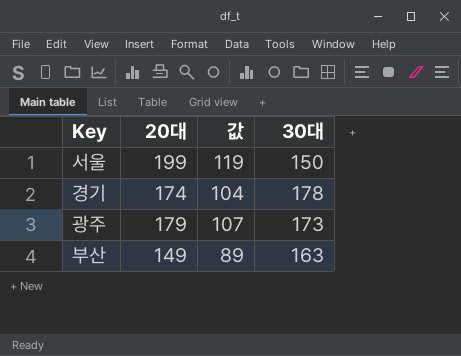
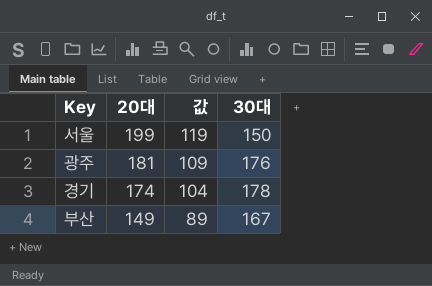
row order: none -> 20대 descending
광주 | 20대: 179 -> 181
광주 | 값: 107 -> 109
광주 | 30대: 173 -> 176
부산 | 30대: 163 -> 167

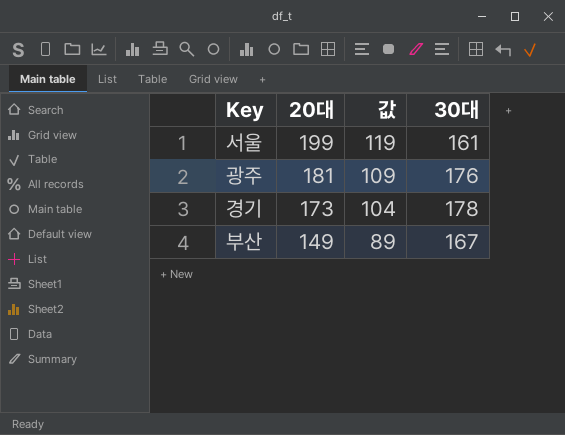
서울 | 30대: 150 -> 161
경기 | 20대: 174 -> 173

